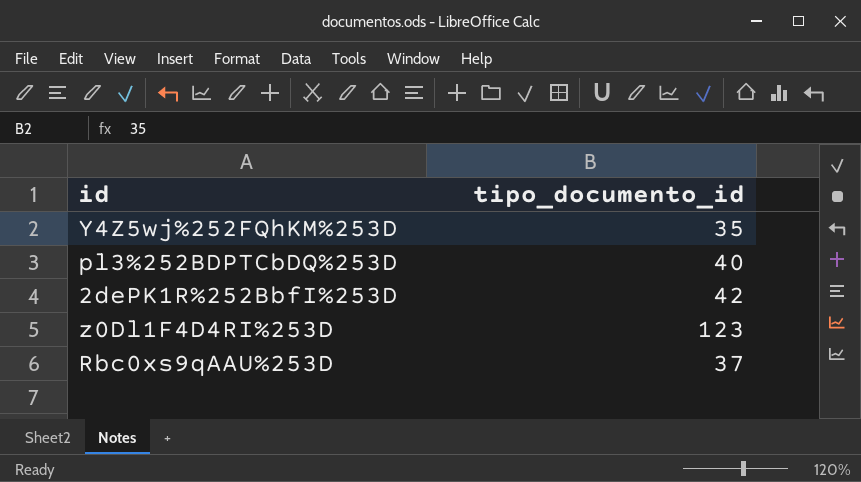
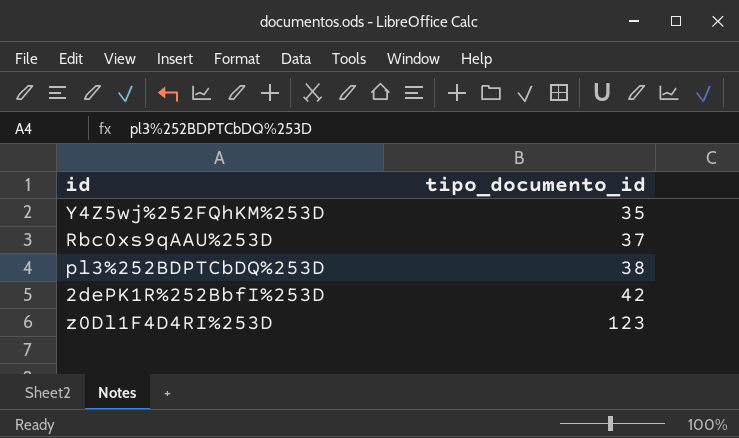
row order: none -> tipo_documento_id ascending
pl3%252BDPTCbDQ%253D | tipo_documento_id: 40 -> 38

